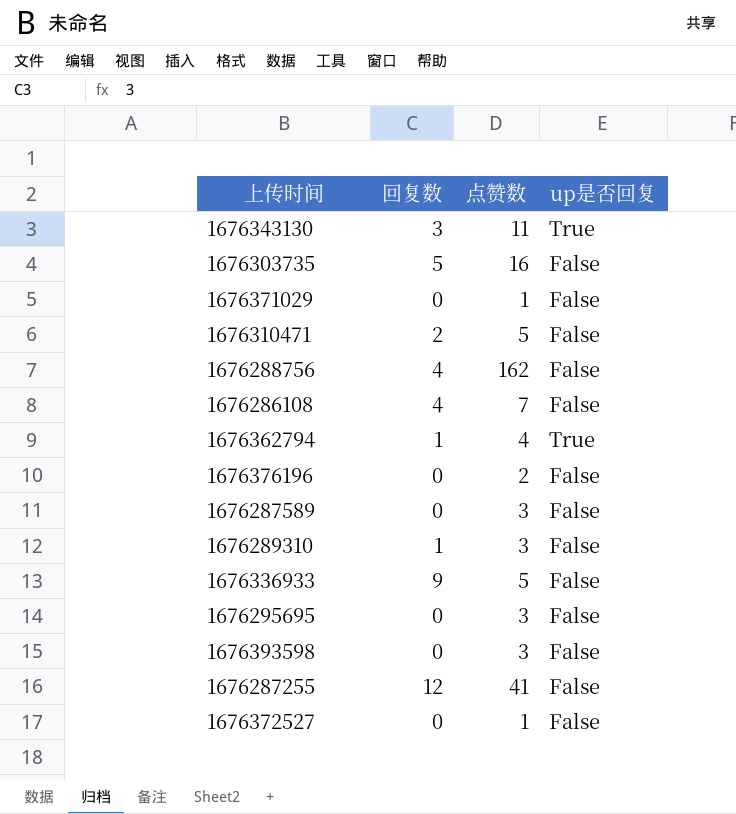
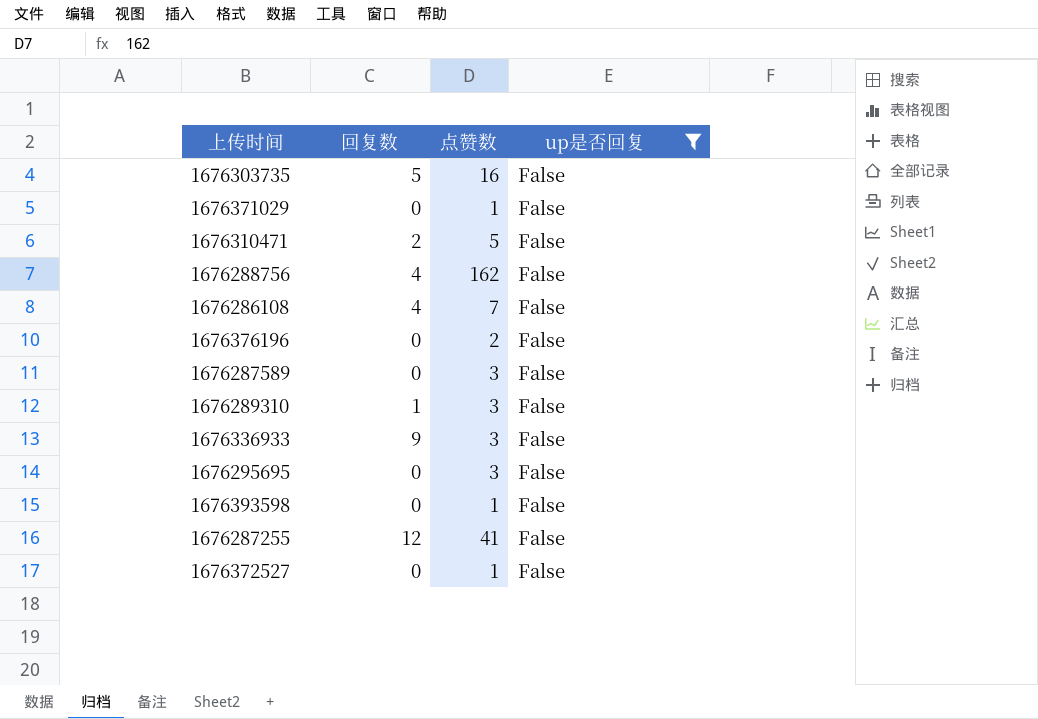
filter: none -> up是否回复 = False
1676336933 | 点赞数: 5 -> 3
1676393598 | 点赞数: 3 -> 1

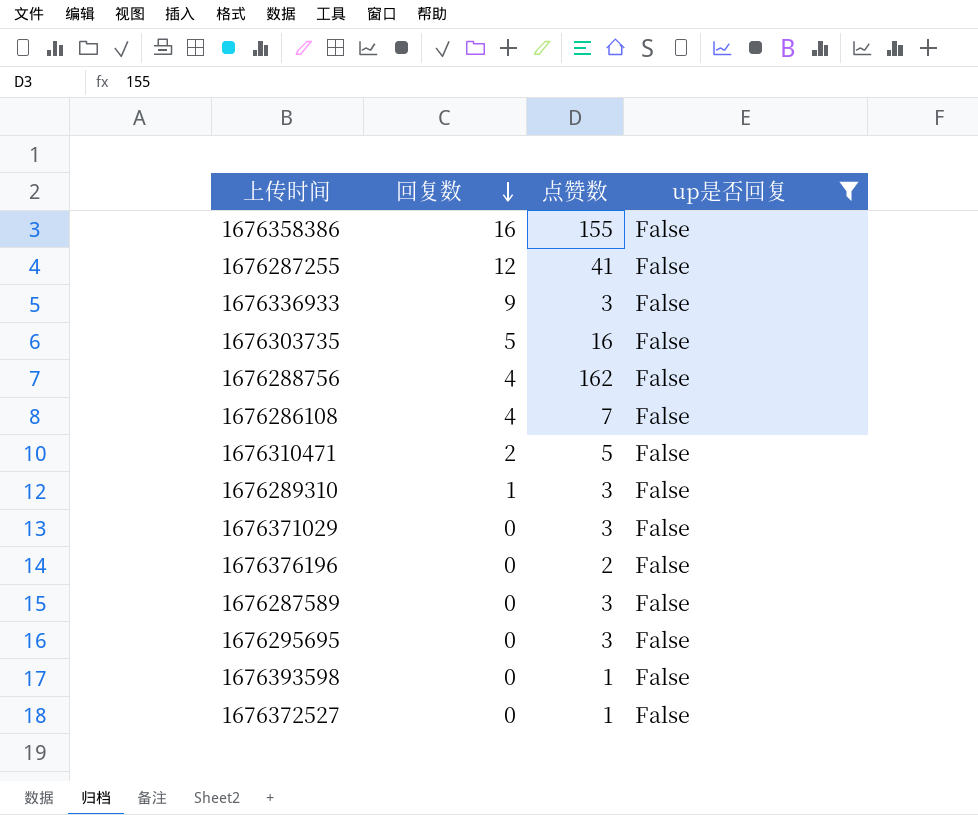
row order: none -> 回复数 descending
row 1676358386: none -> 16 | 155 | False
1676371029 | 点赞数: 1 -> 3

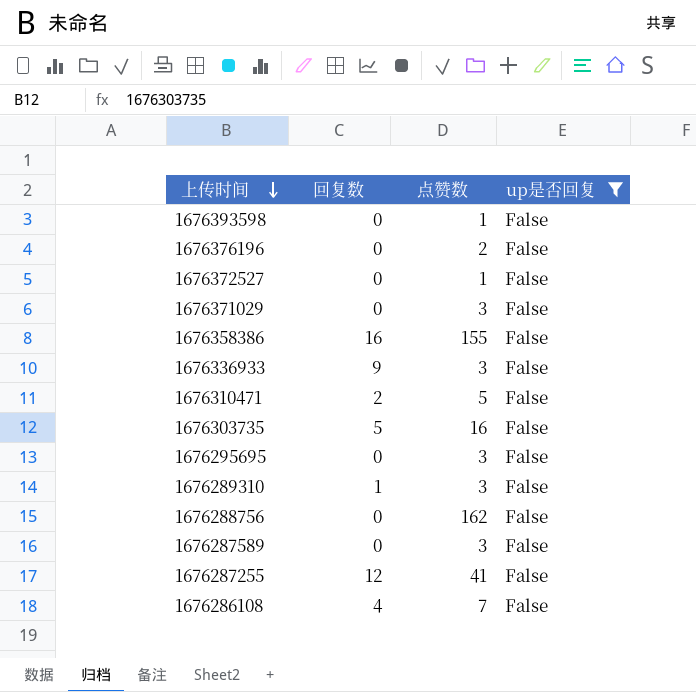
row order: 回复数 descending -> 上传时间 descending
1676288756 | 回复数: 4 -> 0

